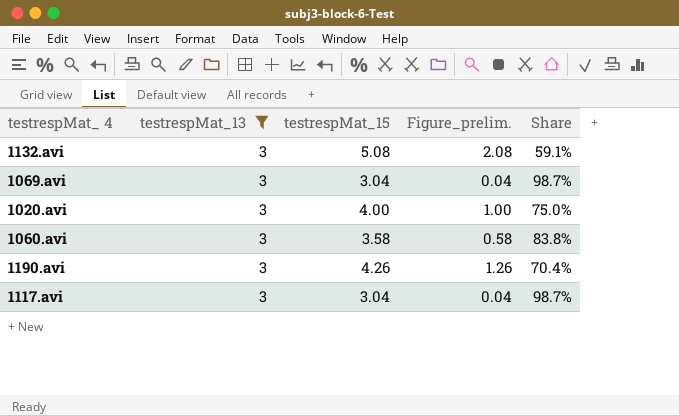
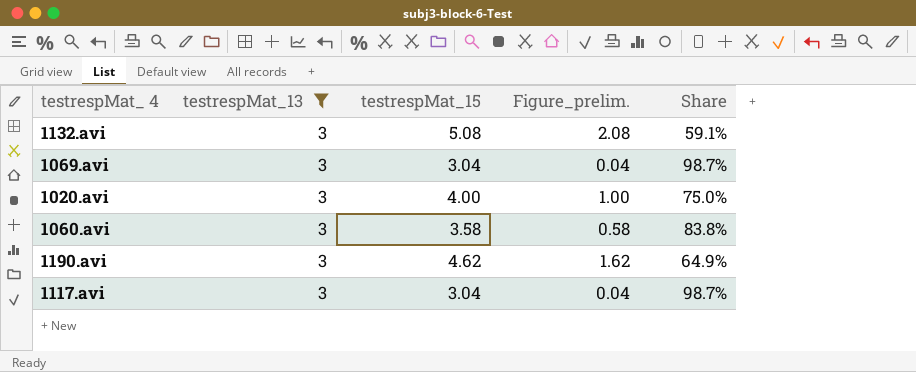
1190.avi | testrespMat_15: 4.26 -> 4.62
1190.avi | Figure_prelim.: 1.26 -> 1.62
1190.avi | Share: 70.4% -> 64.9%

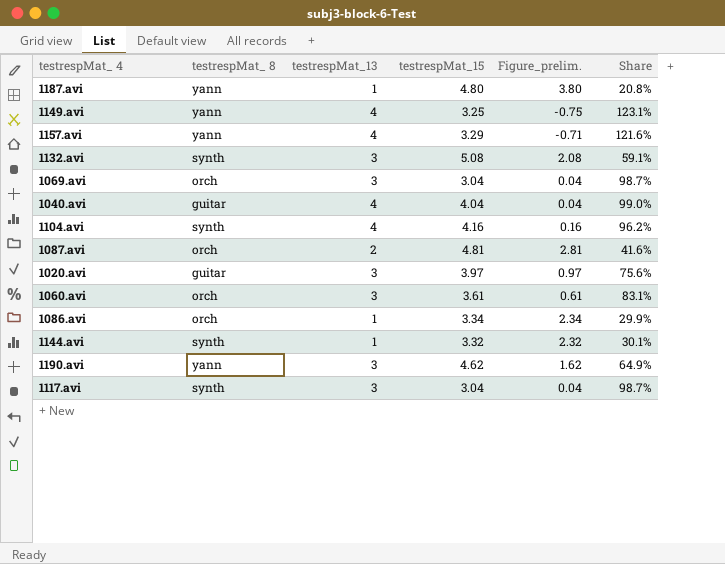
filter: testrespMat_13 = 3 -> none
column testrespMat_ 8 | position: none -> 2
1020.avi | testrespMat_15: 4.00 -> 3.97
1020.avi | Figure_prelim.: 1.00 -> 0.97
1020.avi | Share: 75.0% -> 75.6%
1060.avi | testrespMat_15: 3.58 -> 3.61
1060.avi | Figure_prelim.: 0.58 -> 0.61
1060.avi | Share: 83.8% -> 83.1%

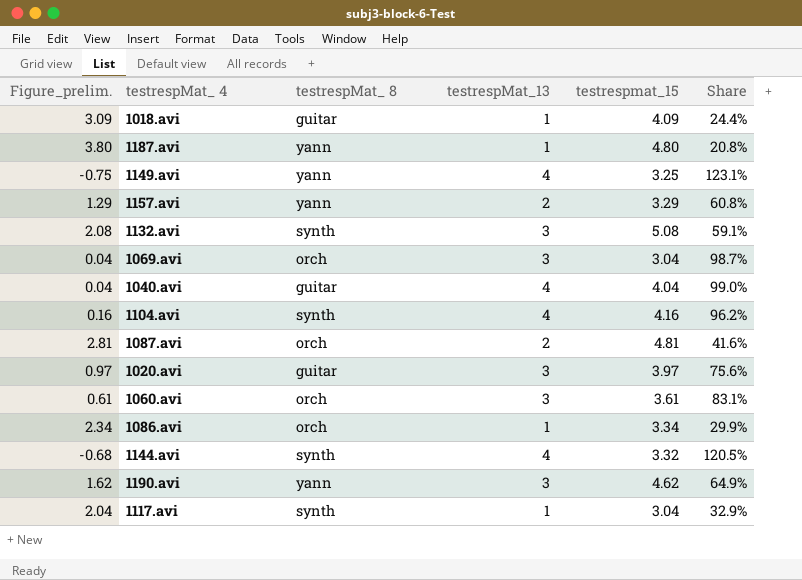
column Figure_prelim. | position: 5 -> 1
column name: testrespMat_15 -> testrespmat_15
row 1018.avi: none -> 3.09 | guitar | 1 | 4.09 | 24.4%
1157.avi | Figure_prelim.: -0.71 -> 1.29
1157.avi | testrespMat_13: 4 -> 2
1157.avi | Share: 121.6% -> 60.8%
1144.avi | Figure_prelim.: 2.32 -> -0.68
1144.avi | testrespMat_13: 1 -> 4
1144.avi | Share: 30.1% -> 120.5%
1117.avi | Figure_prelim.: 0.04 -> 2.04
1117.avi | testrespMat_13: 3 -> 1
1117.avi | Share: 98.7% -> 32.9%

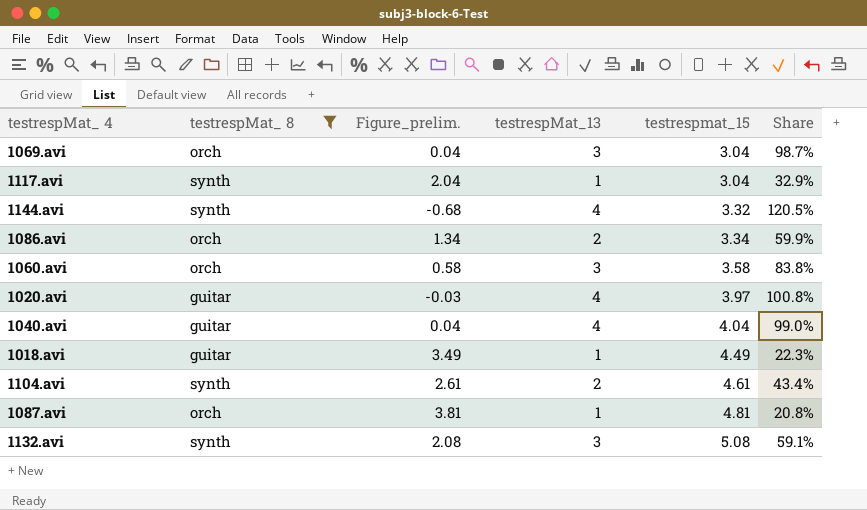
filter: none -> testrespMat_ 8 != yann
row order: none -> testrespmat_15 ascending
column Figure_prelim. | position: 1 -> 3
1086.avi | Figure_prelim.: 2.34 -> 1.34
1086.avi | testrespMat_13: 1 -> 2
1086.avi | Share: 29.9% -> 59.9%
1060.avi | Figure_prelim.: 0.61 -> 0.58
1060.avi | testrespmat_15: 3.61 -> 3.58
1060.avi | Share: 83.1% -> 83.8%
1020.avi | Figure_prelim.: 0.97 -> -0.03
1020.avi | testrespMat_13: 3 -> 4
1020.avi | Share: 75.6% -> 100.8%
1018.avi | Figure_prelim.: 3.09 -> 3.49
1018.avi | testrespmat_15: 4.09 -> 4.49
1018.avi | Share: 24.4% -> 22.3%
1104.avi | Figure_prelim.: 0.16 -> 2.61
1104.avi | testrespMat_13: 4 -> 2
1104.avi | testrespmat_15: 4.16 -> 4.61
1104.avi | Share: 96.2% -> 43.4%
1087.avi | Figure_prelim.: 2.81 -> 3.81
1087.avi | testrespMat_13: 2 -> 1
1087.avi | Share: 41.6% -> 20.8%

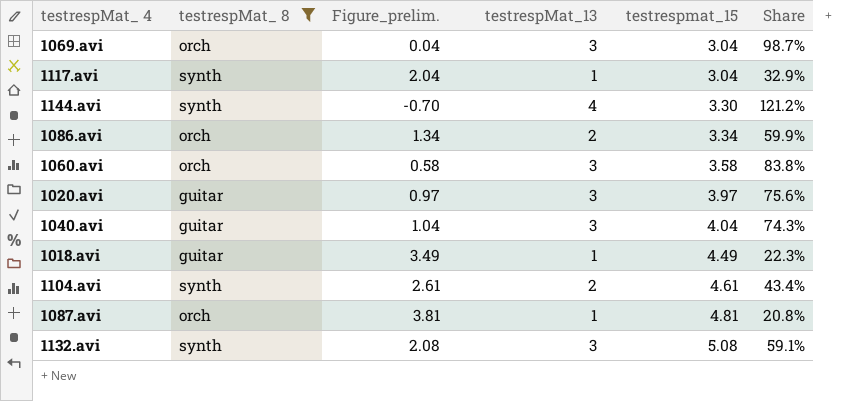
1144.avi | Figure_prelim.: -0.68 -> -0.70
1144.avi | testrespmat_15: 3.32 -> 3.30
1144.avi | Share: 120.5% -> 121.2%
1020.avi | Figure_prelim.: -0.03 -> 0.97
1020.avi | testrespMat_13: 4 -> 3
1020.avi | Share: 100.8% -> 75.6%
1040.avi | Figure_prelim.: 0.04 -> 1.04
1040.avi | testrespMat_13: 4 -> 3
1040.avi | Share: 99.0% -> 74.3%

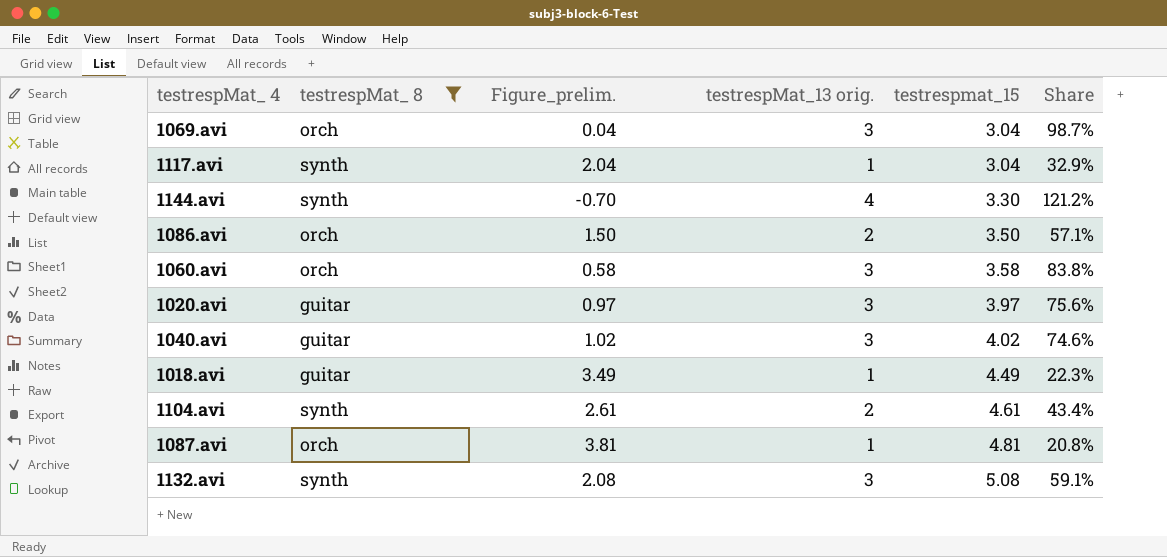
column name: testrespMat_13 -> testrespMat_13 orig.
1086.avi | Figure_prelim.: 1.34 -> 1.50
1086.avi | testrespmat_15: 3.34 -> 3.50
1086.avi | Share: 59.9% -> 57.1%
1040.avi | Figure_prelim.: 1.04 -> 1.02
1040.avi | testrespmat_15: 4.04 -> 4.02
1040.avi | Share: 74.3% -> 74.6%

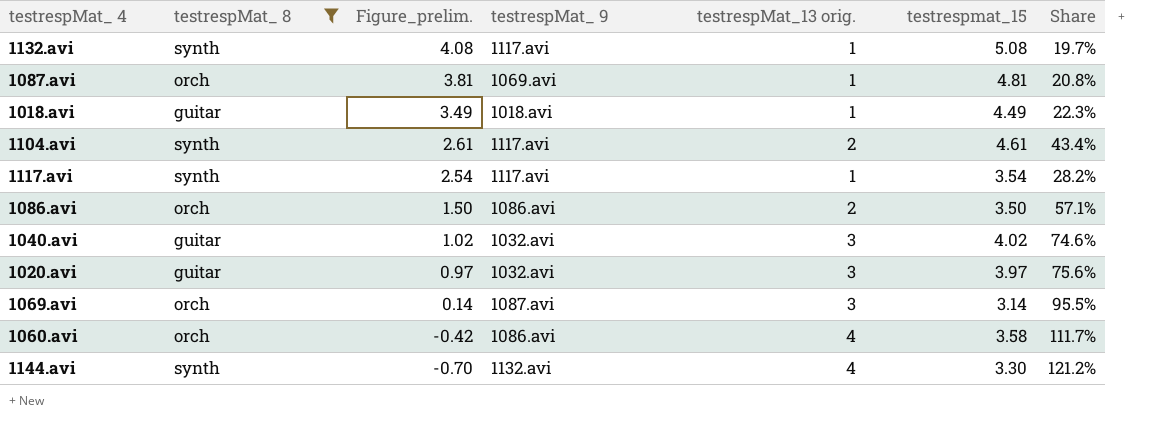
row order: testrespmat_15 ascending -> Figure_prelim. descending
column testrespMat_ 9 | position: none -> 4
1132.avi | Figure_prelim.: 2.08 -> 4.08
1132.avi | testrespMat_13 orig.: 3 -> 1
1132.avi | Share: 59.1% -> 19.7%
1117.avi | Figure_prelim.: 2.04 -> 2.54
1117.avi | testrespmat_15: 3.04 -> 3.54
1117.avi | Share: 32.9% -> 28.2%
1069.avi | Figure_prelim.: 0.04 -> 0.14
1069.avi | testrespmat_15: 3.04 -> 3.14
1069.avi | Share: 98.7% -> 95.5%
1060.avi | Figure_prelim.: 0.58 -> -0.42
1060.avi | testrespMat_13 orig.: 3 -> 4
1060.avi | Share: 83.8% -> 111.7%

